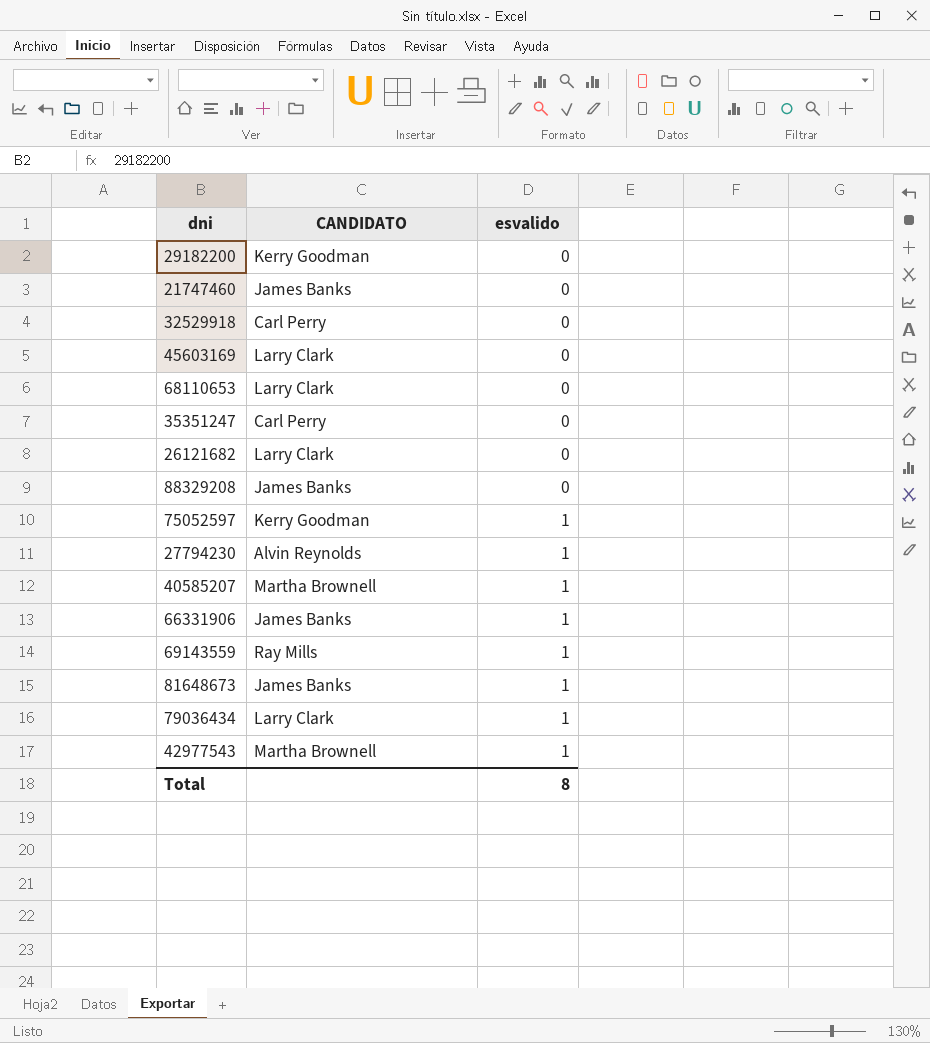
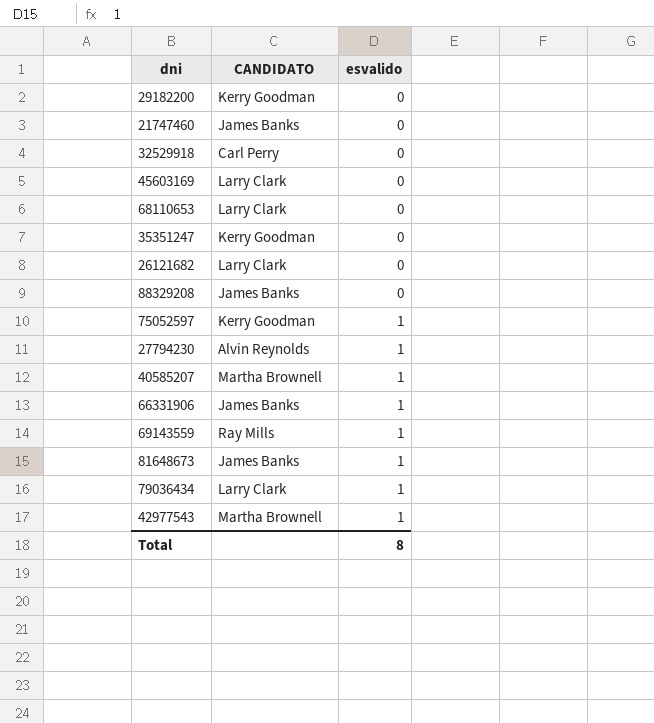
35351247 | CANDIDATO: Carl Perry -> Kerry Goodman

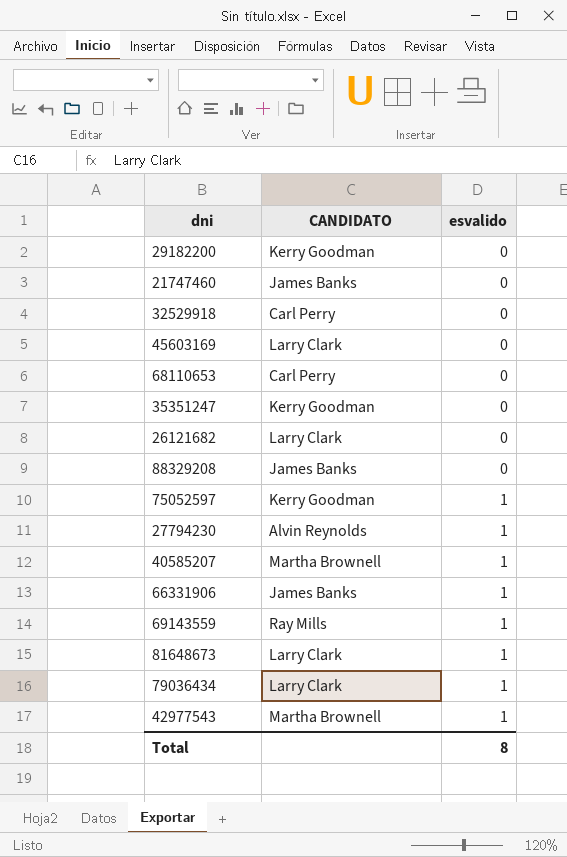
68110653 | CANDIDATO: Larry Clark -> Carl Perry
81648673 | CANDIDATO: James Banks -> Larry Clark

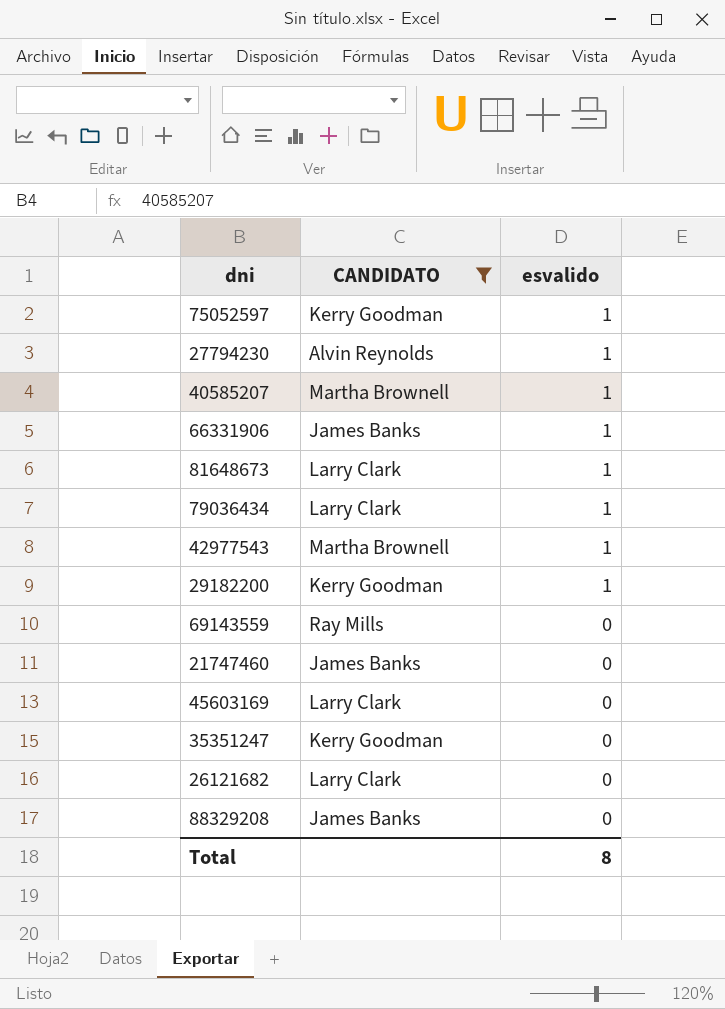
filter: none -> CANDIDATO != Carl Perry
row order: esvalido ascending -> esvalido descending
29182200 | esvalido: 0 -> 1
69143559 | esvalido: 1 -> 0

